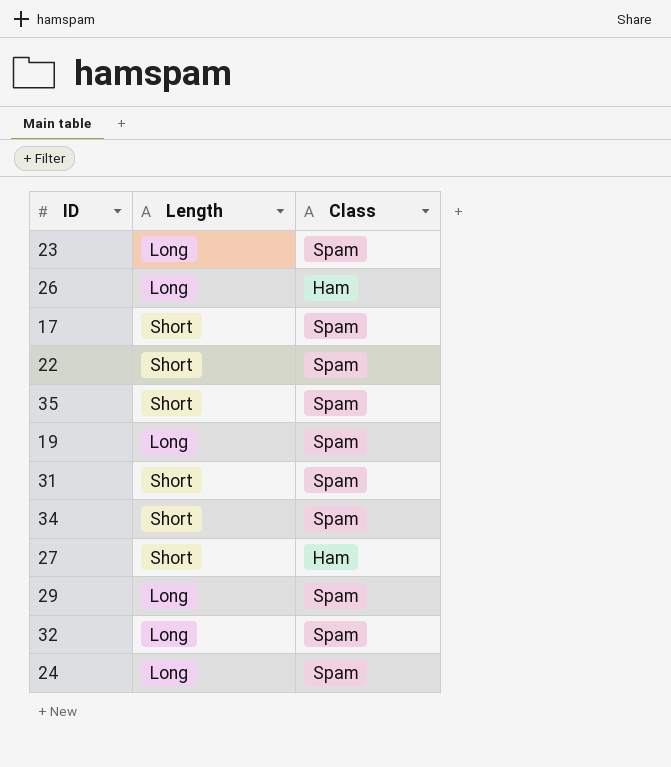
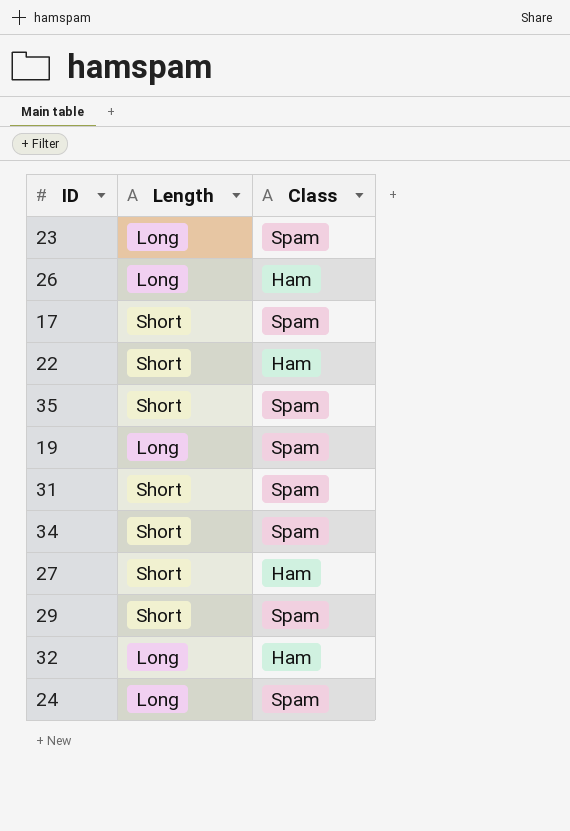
22 | Class: Spam -> Ham
29 | Length: Long -> Short
32 | Class: Spam -> Ham

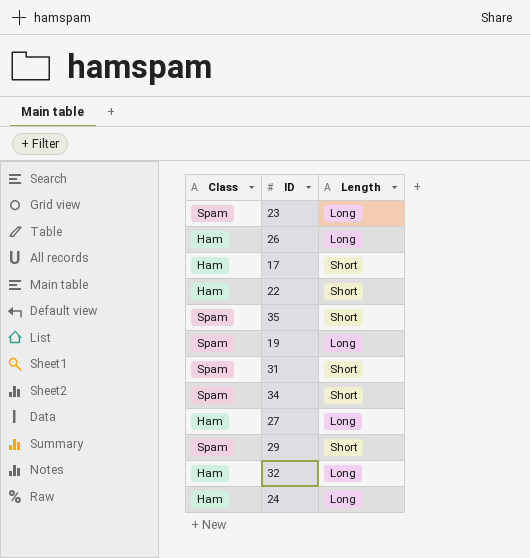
column Class | position: 3 -> 1
17 | Class: Spam -> Ham
27 | Length: Short -> Long
24 | Class: Spam -> Ham

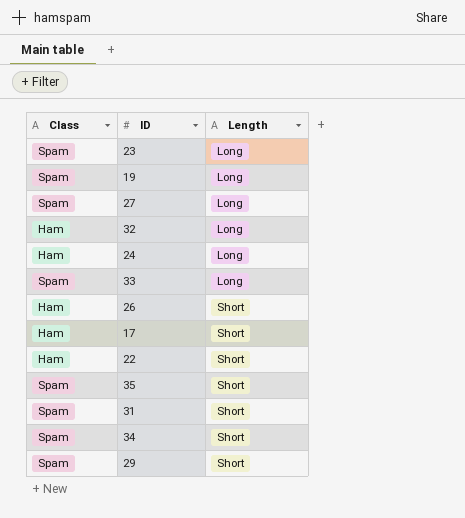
row order: none -> Length ascending
27 | Class: Ham -> Spam
row 33: none -> Spam | Long
26 | Length: Long -> Short

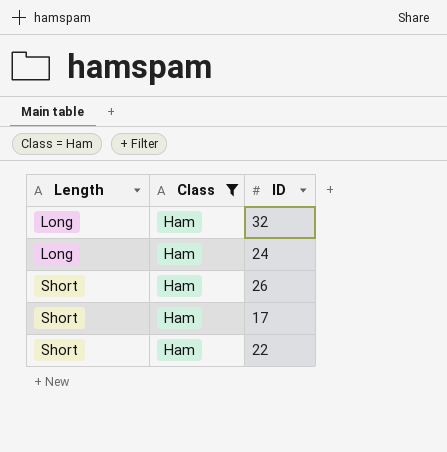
filter: none -> Class = Ham
column Length | position: 3 -> 1

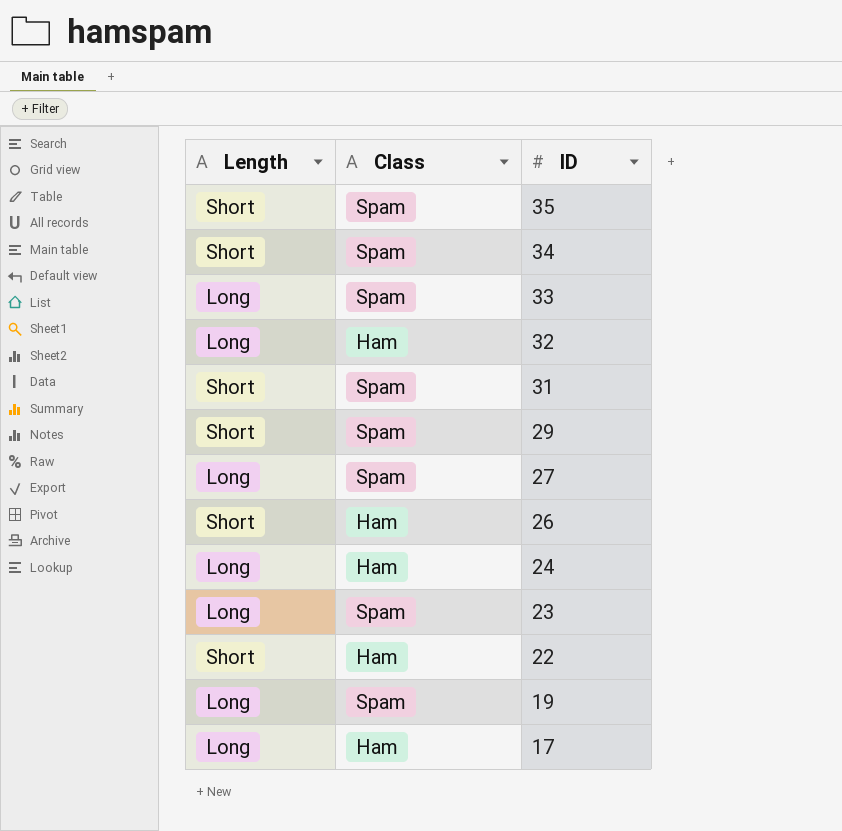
filter: Class = Ham -> none
row order: Length ascending -> ID descending
17 | Length: Short -> Long

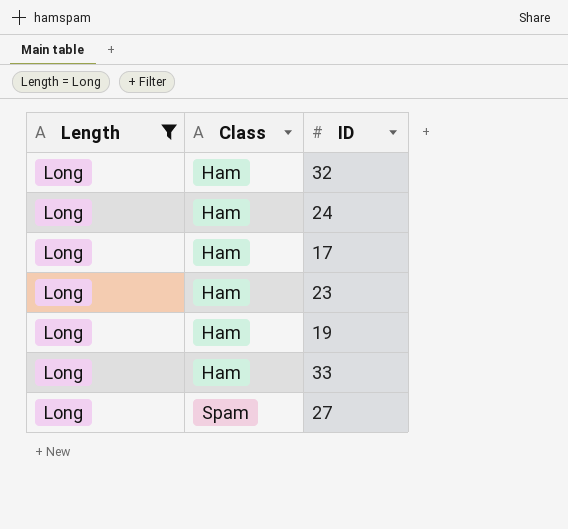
filter: none -> Length = Long
row order: ID descending -> Class ascending
23 | Class: Spam -> Ham
19 | Class: Spam -> Ham
33 | Class: Spam -> Ham

